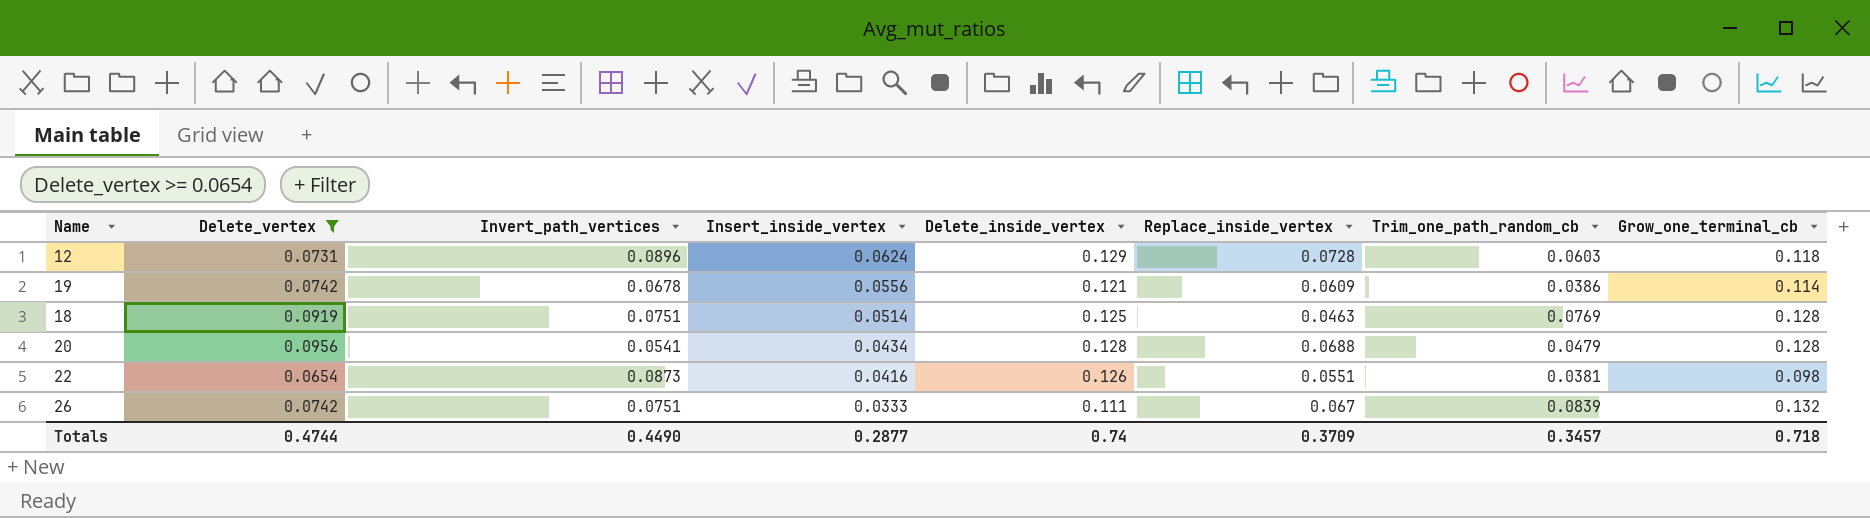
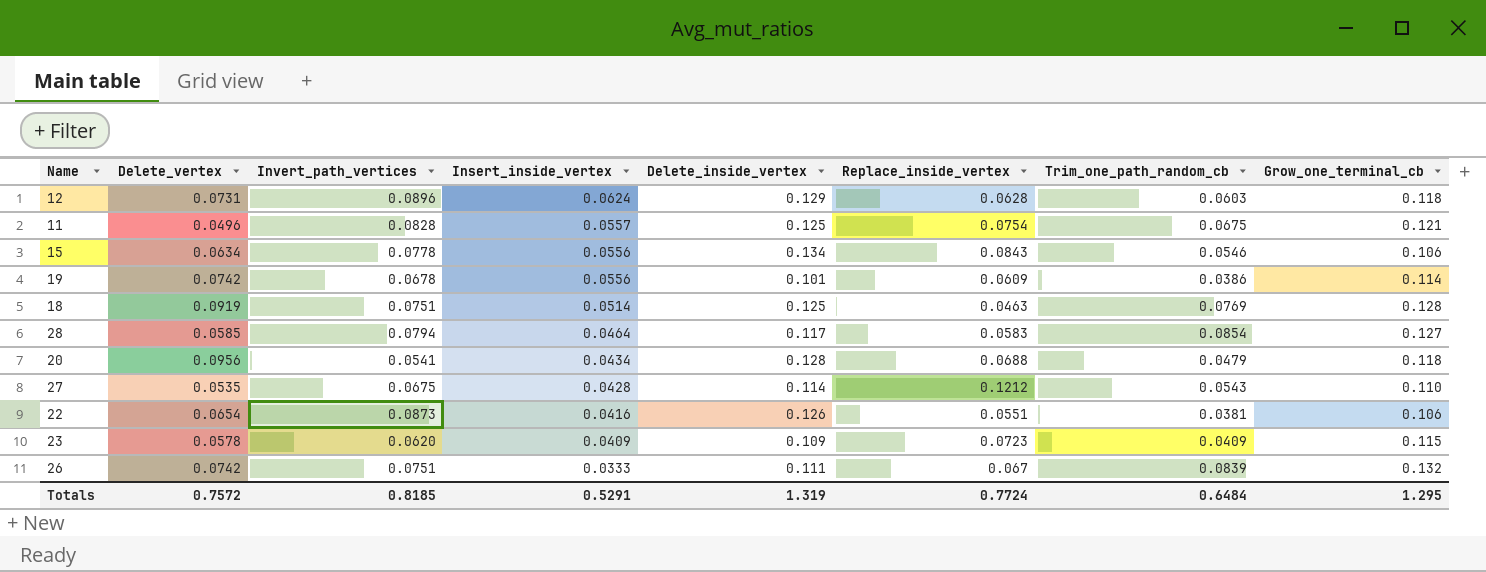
filter: Delete_vertex >= 0.0654 -> none
12 | Replace_inside_vertex: 0.0728 -> 0.0628
19 | Delete_inside_vertex: 0.121 -> 0.101
20 | Grow_one_terminal_cb: 0.128 -> 0.118
22 | Grow_one_terminal_cb: 0.098 -> 0.106
Totals | Delete_vertex: 0.4744 -> 0.7572
Totals | Invert_path_vertices: 0.4490 -> 0.8185
Totals | Insert_inside_vertex: 0.2877 -> 0.5291
Totals | Delete_inside_vertex: 0.74 -> 1.319
Totals | Replace_inside_vertex: 0.3709 -> 0.7724
Totals | Trim_one_path_random_cb: 0.3457 -> 0.6484
Totals | Grow_one_terminal_cb: 0.718 -> 1.295

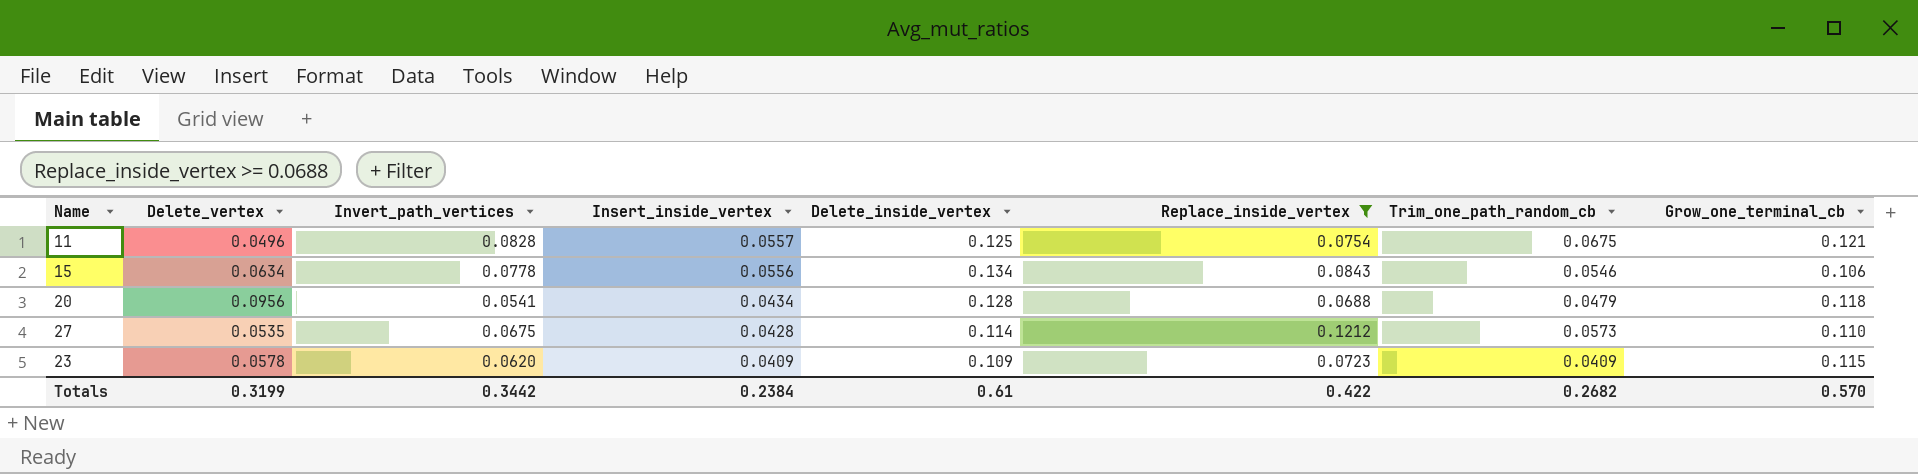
filter: none -> Replace_inside_vertex >= 0.0688
27 | Trim_one_path_random_cb: 0.0543 -> 0.0573
Totals | Delete_vertex: 0.7572 -> 0.3199
Totals | Invert_path_vertices: 0.8185 -> 0.3442
Totals | Insert_inside_vertex: 0.5291 -> 0.2384
Totals | Delete_inside_vertex: 1.319 -> 0.61
Totals | Replace_inside_vertex: 0.7724 -> 0.422
Totals | Trim_one_path_random_cb: 0.6484 -> 0.2682
Totals | Grow_one_terminal_cb: 1.295 -> 0.570

